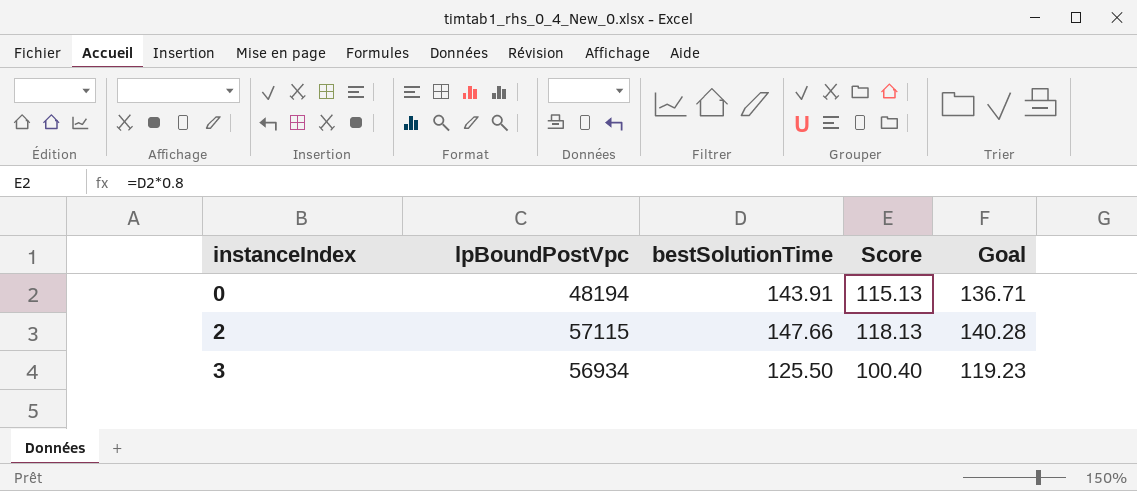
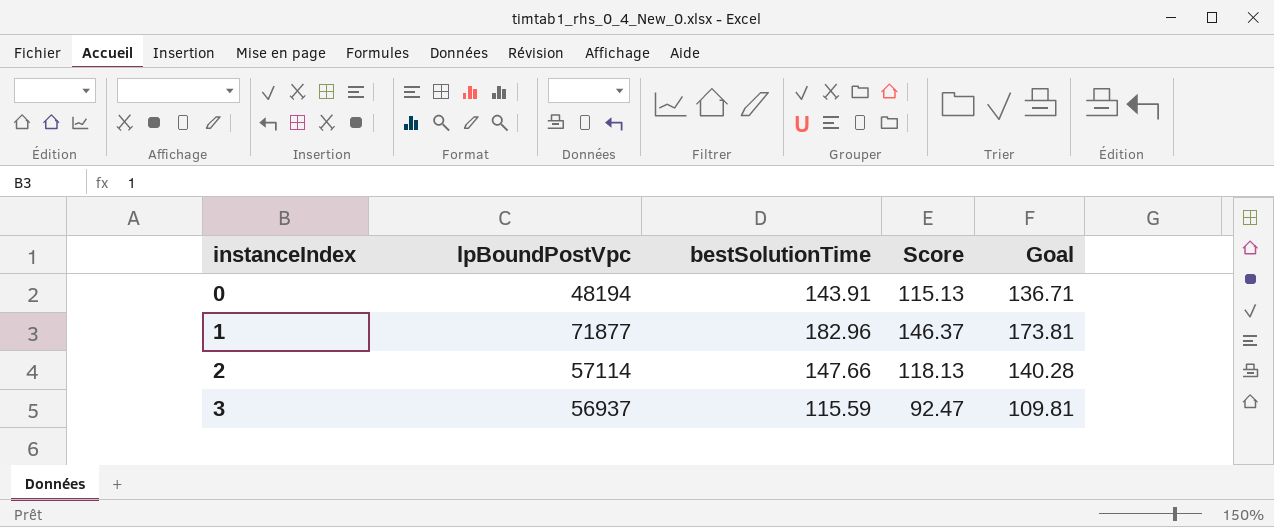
row 1: none -> 71877 | 182.96 | 146.37 | 173.81
2 | lpBoundPostVpc: 57115 -> 57114
3 | lpBoundPostVpc: 56934 -> 56937
3 | bestSolutionTime: 125.50 -> 115.59
3 | Score: 100.40 -> 92.47
3 | Goal: 119.23 -> 109.81

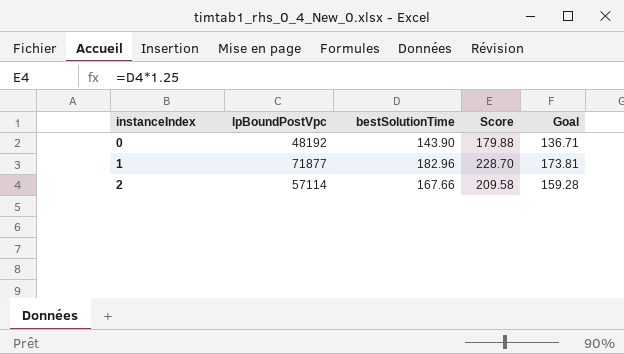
column Score | formula: [bestSolutionTime] * 0.8 -> [bestSolutionTime] * 1.25
row 3: 56937 | 115.59 | 92.47 | 109.81 -> none
0 | lpBoundPostVpc: 48194 -> 48192
0 | bestSolutionTime: 143.91 -> 143.90
2 | bestSolutionTime: 147.66 -> 167.66
2 | Goal: 140.28 -> 159.28

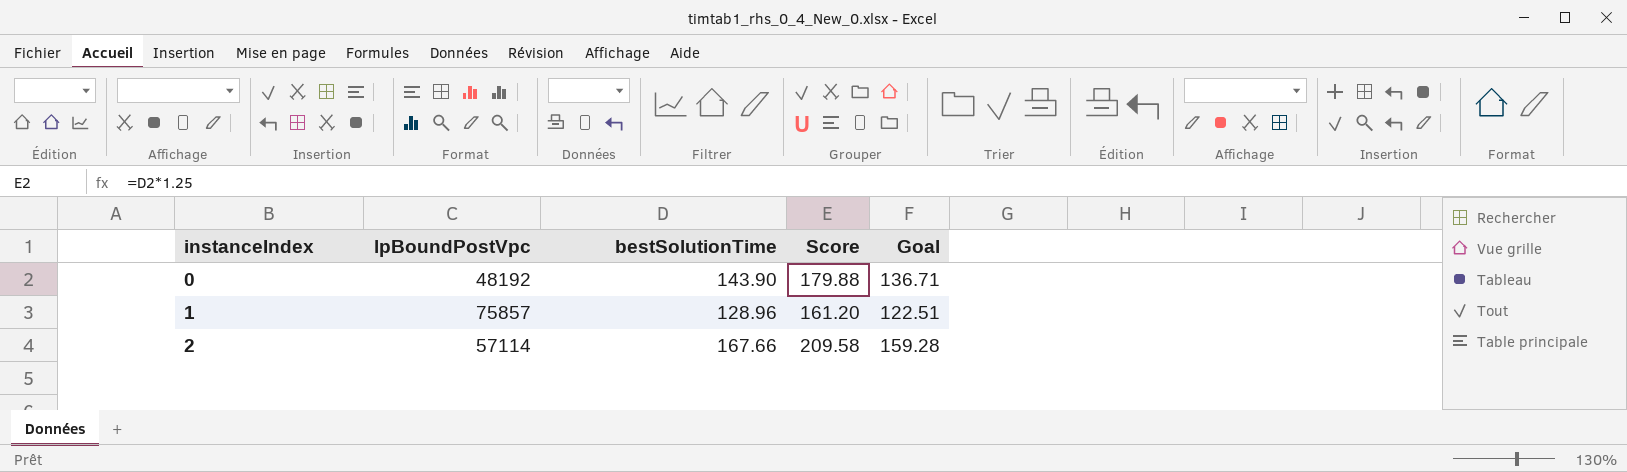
1 | lpBoundPostVpc: 71877 -> 75857
1 | bestSolutionTime: 182.96 -> 128.96
1 | Score: 228.70 -> 161.20
1 | Goal: 173.81 -> 122.51

